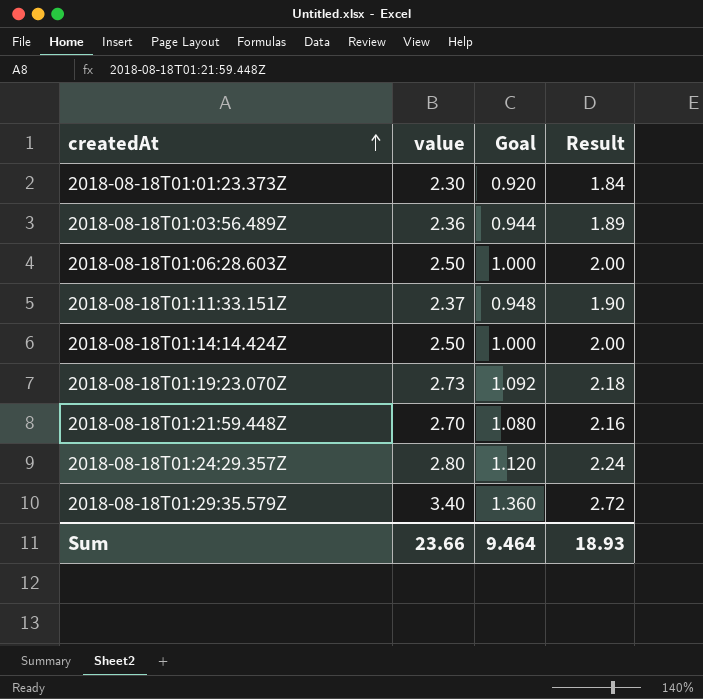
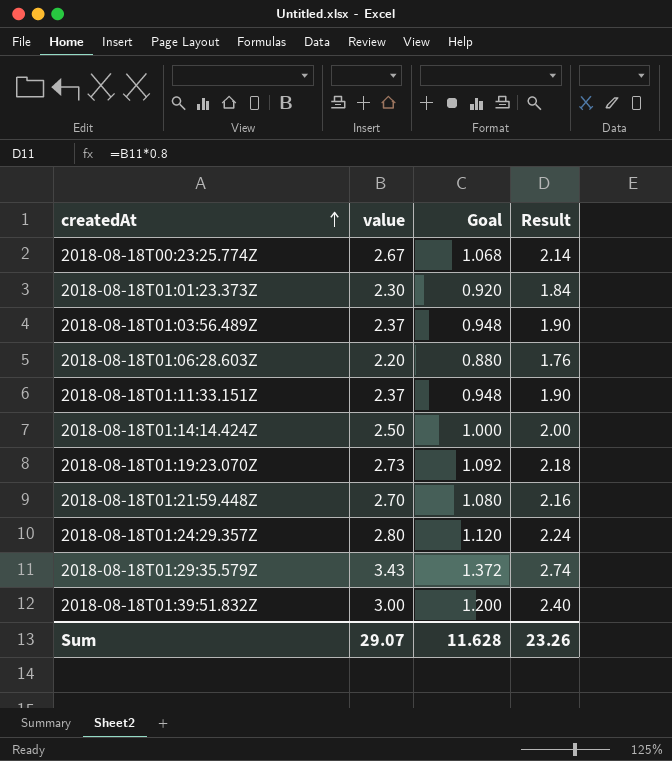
row 2018-08-18T00:23:25.774Z: none -> 2.67 | 1.068 | 2.14
2018-08-18T01:03:56.489Z | value: 2.36 -> 2.37
2018-08-18T01:03:56.489Z | Goal: 0.944 -> 0.948
2018-08-18T01:03:56.489Z | Result: 1.89 -> 1.90
2018-08-18T01:06:28.603Z | value: 2.50 -> 2.20
2018-08-18T01:06:28.603Z | Goal: 1.000 -> 0.880
2018-08-18T01:06:28.603Z | Result: 2.00 -> 1.76
2018-08-18T01:29:35.579Z | value: 3.40 -> 3.43
2018-08-18T01:29:35.579Z | Goal: 1.360 -> 1.372
2018-08-18T01:29:35.579Z | Result: 2.72 -> 2.74
row 2018-08-18T01:39:51.832Z: none -> 3.00 | 1.200 | 2.40
Sum | value: 23.66 -> 29.07
Sum | Goal: 9.464 -> 11.628
Sum | Result: 18.93 -> 23.26

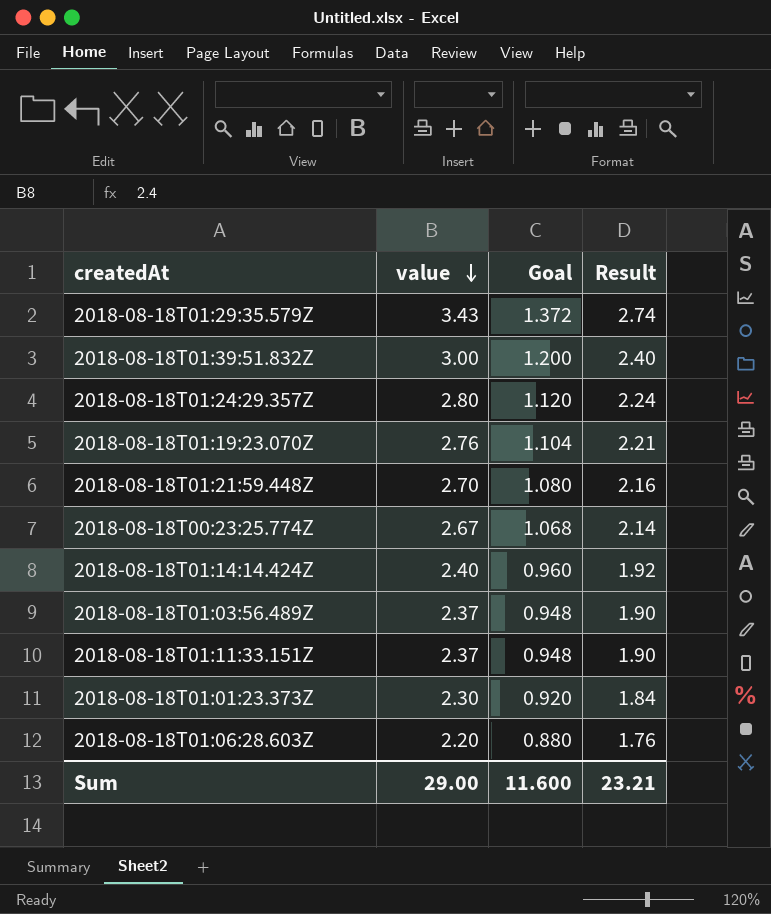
row order: createdAt ascending -> value descending
2018-08-18T01:19:23.070Z | value: 2.73 -> 2.76
2018-08-18T01:19:23.070Z | Goal: 1.092 -> 1.104
2018-08-18T01:19:23.070Z | Result: 2.18 -> 2.21
2018-08-18T01:14:14.424Z | value: 2.50 -> 2.40
2018-08-18T01:14:14.424Z | Goal: 1.000 -> 0.960
2018-08-18T01:14:14.424Z | Result: 2.00 -> 1.92
Sum | value: 29.07 -> 29.00
Sum | Goal: 11.628 -> 11.600
Sum | Result: 23.26 -> 23.21

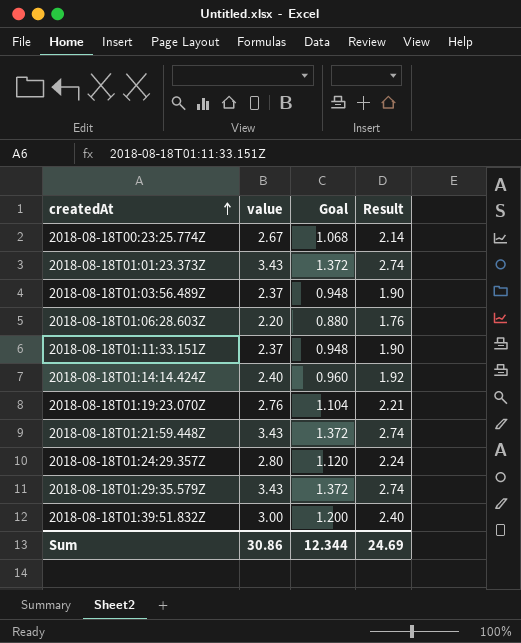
row order: value descending -> createdAt ascending
2018-08-18T01:01:23.373Z | value: 2.30 -> 3.43
2018-08-18T01:01:23.373Z | Goal: 0.920 -> 1.372
2018-08-18T01:01:23.373Z | Result: 1.84 -> 2.74
2018-08-18T01:21:59.448Z | value: 2.70 -> 3.43
2018-08-18T01:21:59.448Z | Goal: 1.080 -> 1.372
2018-08-18T01:21:59.448Z | Result: 2.16 -> 2.74
Sum | value: 29.00 -> 30.86
Sum | Goal: 11.600 -> 12.344
Sum | Result: 23.21 -> 24.69

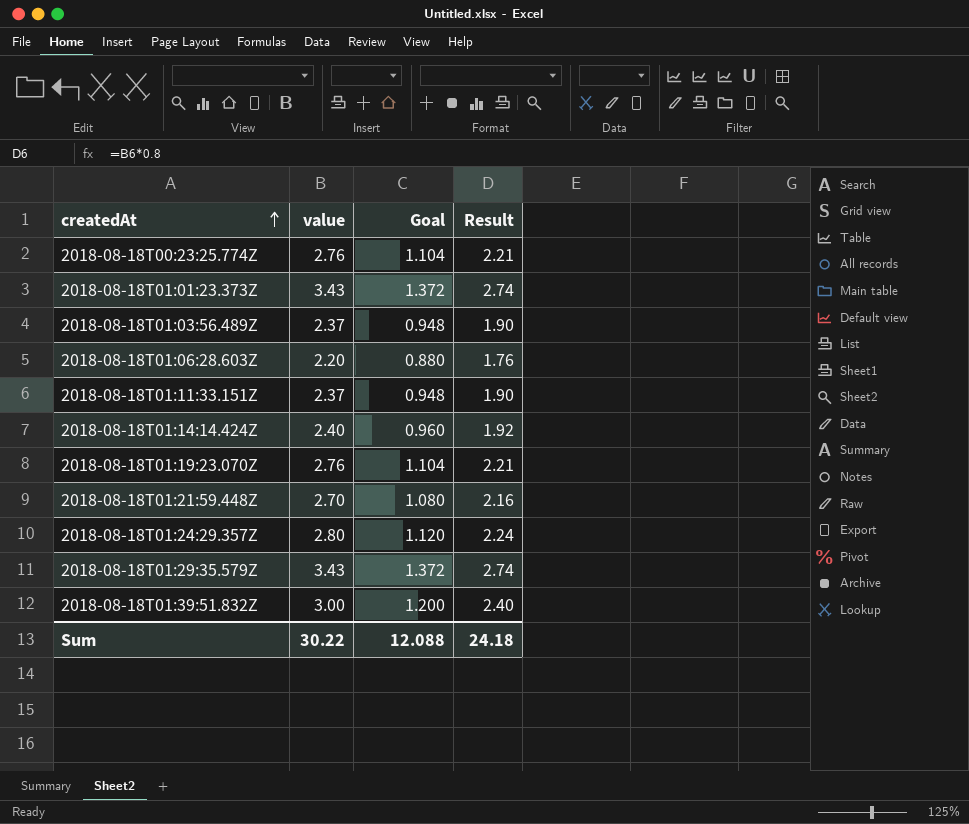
2018-08-18T00:23:25.774Z | value: 2.67 -> 2.76
2018-08-18T00:23:25.774Z | Goal: 1.068 -> 1.104
2018-08-18T00:23:25.774Z | Result: 2.14 -> 2.21
2018-08-18T01:21:59.448Z | value: 3.43 -> 2.70
2018-08-18T01:21:59.448Z | Goal: 1.372 -> 1.080
2018-08-18T01:21:59.448Z | Result: 2.74 -> 2.16
Sum | value: 30.86 -> 30.22
Sum | Goal: 12.344 -> 12.088
Sum | Result: 24.69 -> 24.18

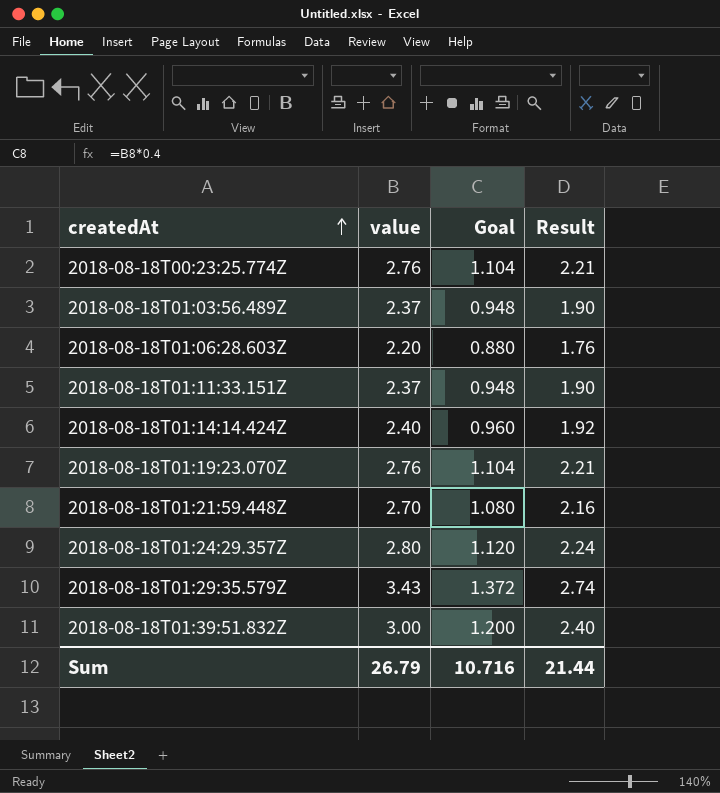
row 2018-08-18T01:01:23.373Z: 3.43 | 1.372 | 2.74 -> none
Sum | value: 30.22 -> 26.79
Sum | Goal: 12.088 -> 10.716
Sum | Result: 24.18 -> 21.44

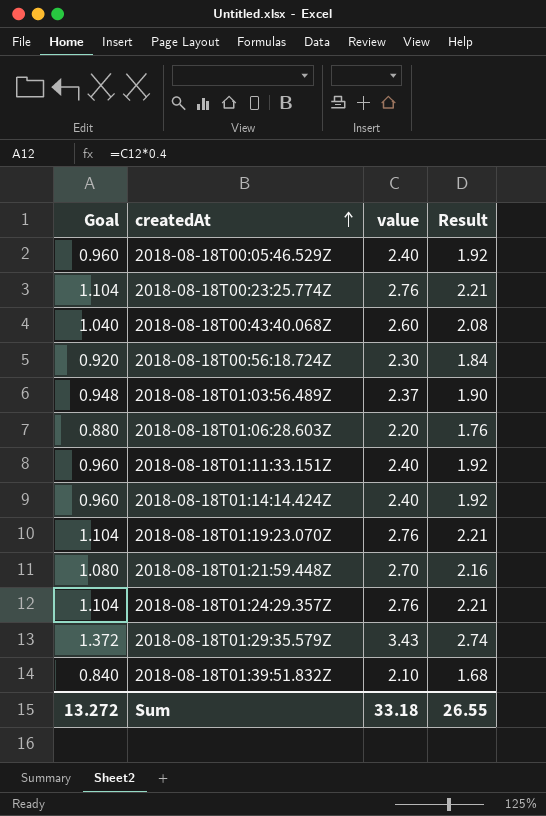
column Goal | position: 3 -> 1
row 2018-08-18T00:05:46.529Z: none -> 0.960 | 2.40 | 1.92
row 2018-08-18T00:43:40.068Z: none -> 1.040 | 2.60 | 2.08
row 2018-08-18T00:56:18.724Z: none -> 0.920 | 2.30 | 1.84
2018-08-18T01:11:33.151Z | Goal: 0.948 -> 0.960
2018-08-18T01:11:33.151Z | value: 2.37 -> 2.40
2018-08-18T01:11:33.151Z | Result: 1.90 -> 1.92
2018-08-18T01:24:29.357Z | Goal: 1.120 -> 1.104
2018-08-18T01:24:29.357Z | value: 2.80 -> 2.76
2018-08-18T01:24:29.357Z | Result: 2.24 -> 2.21
2018-08-18T01:39:51.832Z | Goal: 1.200 -> 0.840
2018-08-18T01:39:51.832Z | value: 3.00 -> 2.10
2018-08-18T01:39:51.832Z | Result: 2.40 -> 1.68
Sum | Goal: 10.716 -> 13.272
Sum | value: 26.79 -> 33.18
Sum | Result: 21.44 -> 26.55

